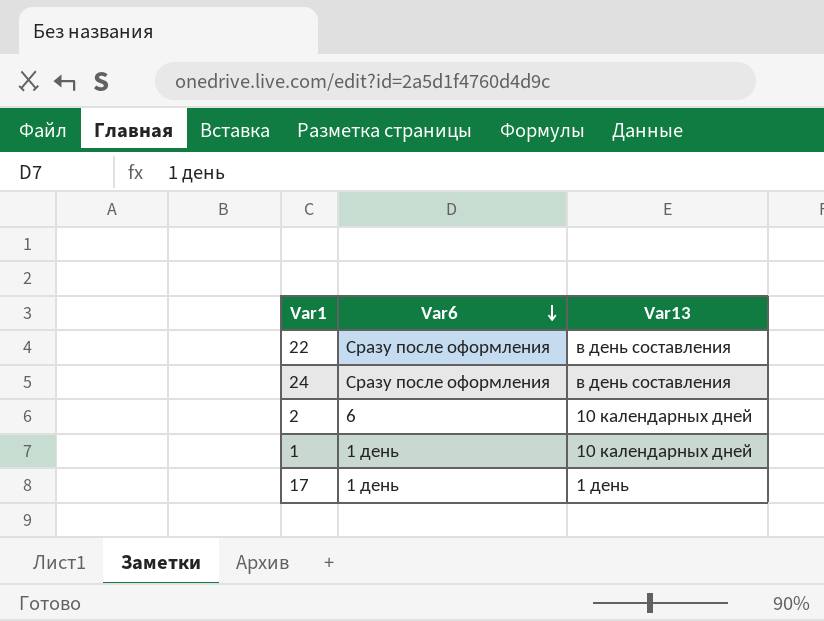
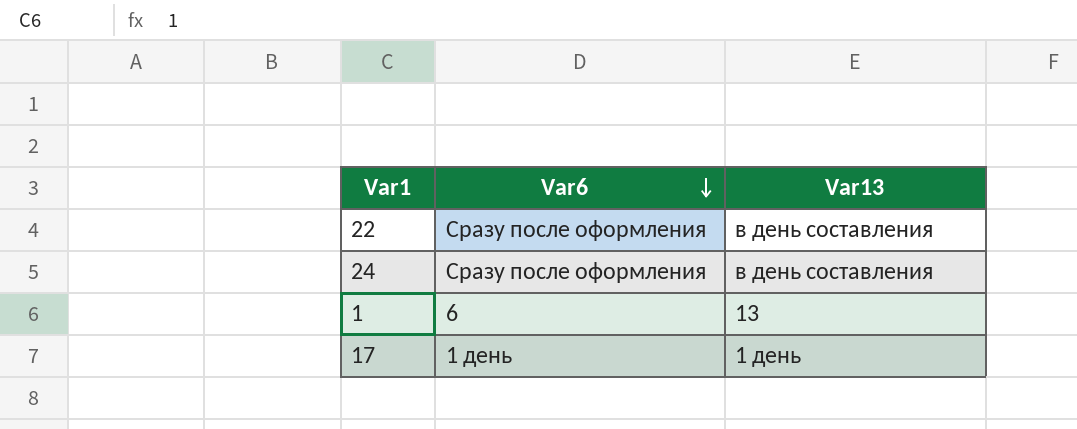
row 2: 6 | 10 календарных дней -> none
1 | Var6: 1 день -> 6
1 | Var13: 10 календарных дней -> 13

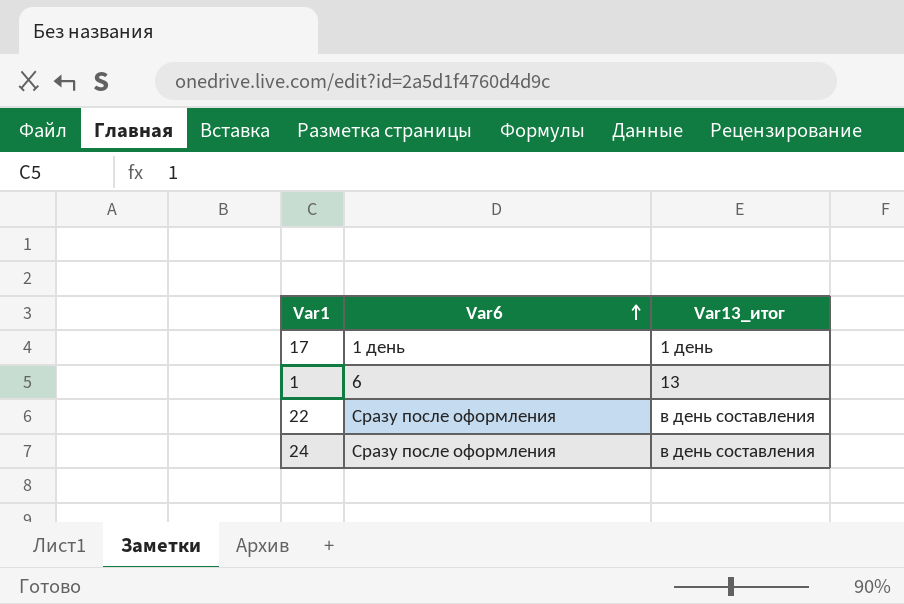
row order: Var6 descending -> Var6 ascending
column name: Var13 -> Var13_итог

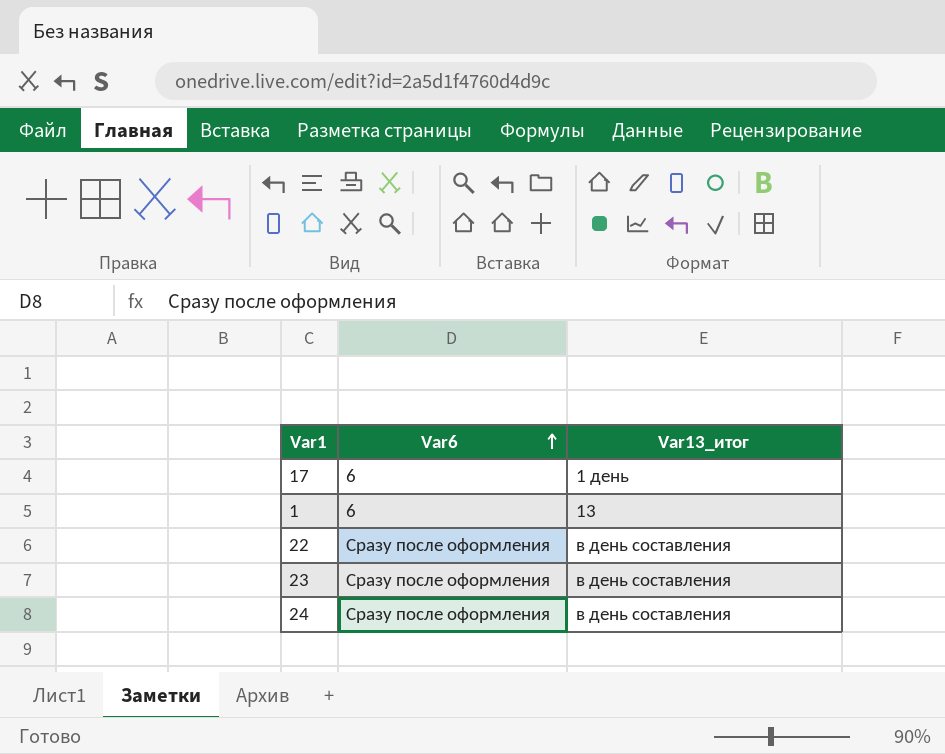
17 | Var6: 1 день -> 6
row 23: none -> Сразу после оформления | в день составления

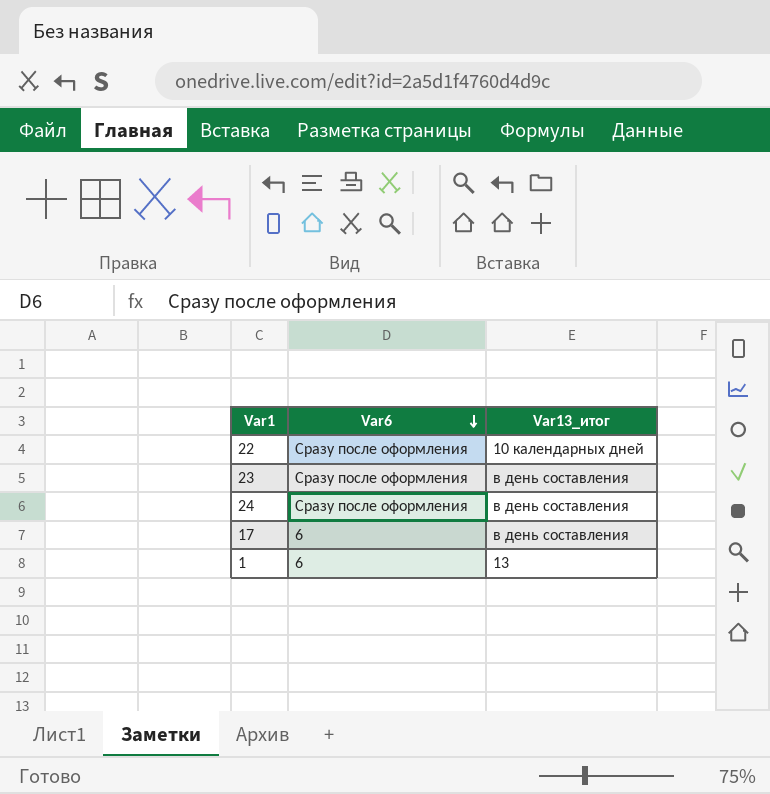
row order: Var6 ascending -> Var6 descending
22 | Var13_итог: в день составления -> 10 календарных дней
17 | Var13_итог: 1 день -> в день составления

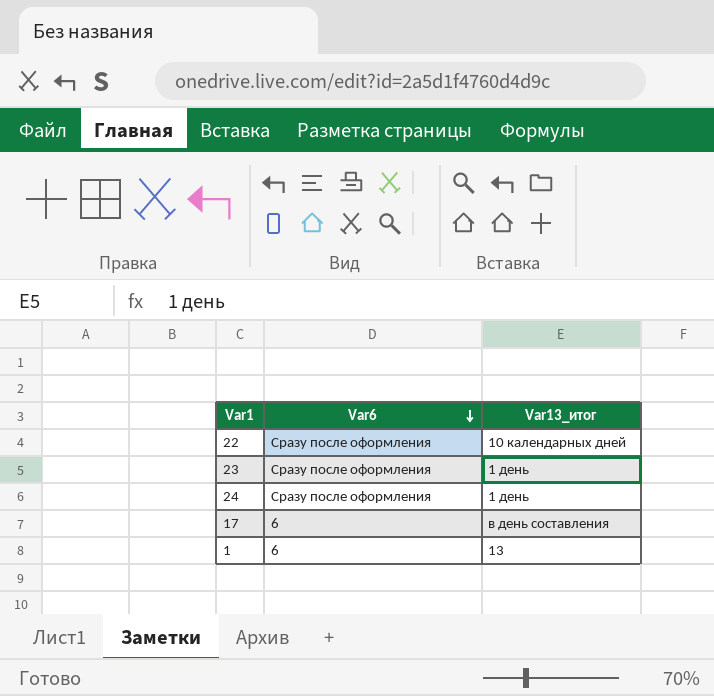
23 | Var13_итог: в день составления -> 1 день
24 | Var13_итог: в день составления -> 1 день

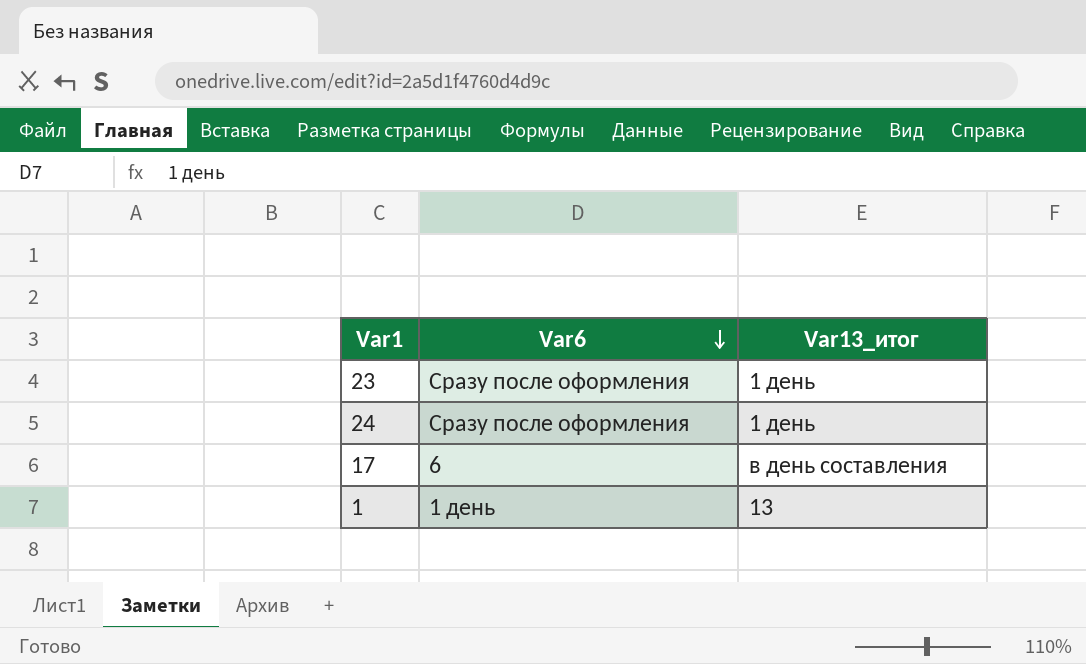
row 22: Сразу после оформления | 10 календарных дней -> none
1 | Var6: 6 -> 1 день

